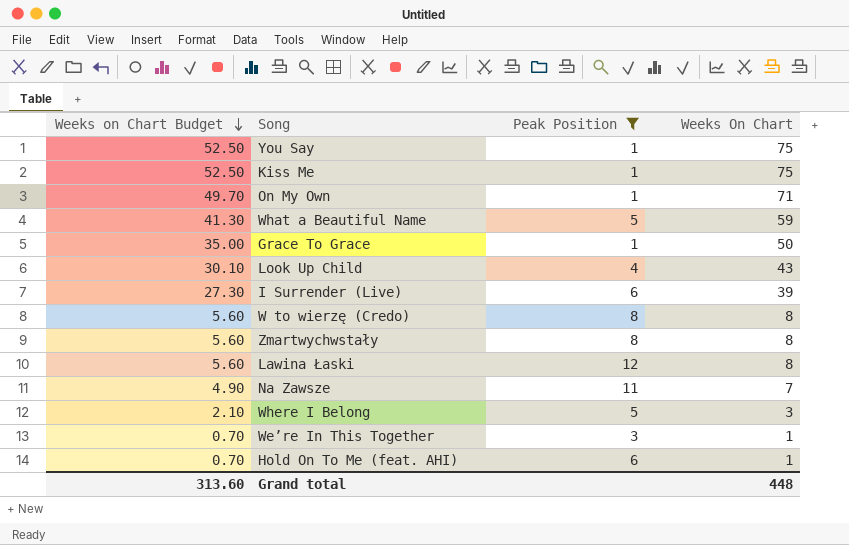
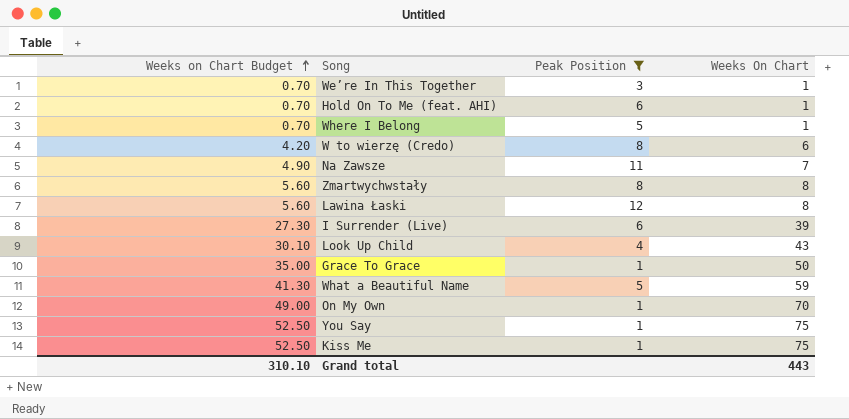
row order: Weeks on Chart Budget descending -> Weeks on Chart Budget ascending
Where I Belong | Weeks on Chart Budget: 2.10 -> 0.70
Where I Belong | Weeks On Chart: 3 -> 1
W to wierzę (Credo) | Weeks on Chart Budget: 5.60 -> 4.20
W to wierzę (Credo) | Weeks On Chart: 8 -> 6
On My Own | Weeks on Chart Budget: 49.70 -> 49.00
On My Own | Weeks On Chart: 71 -> 70
Grand total | Weeks on Chart Budget: 313.60 -> 310.10
Grand total | Weeks On Chart: 448 -> 443

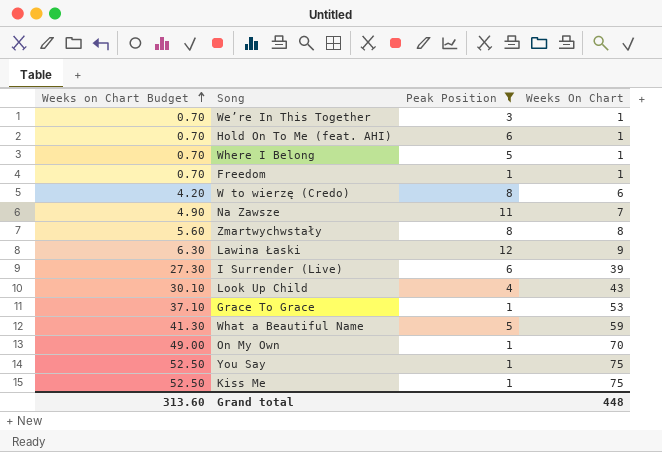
row Freedom: none -> 0.70 | 1 | 1
Lawina Łaski | Weeks on Chart Budget: 5.60 -> 6.30
Lawina Łaski | Weeks On Chart: 8 -> 9
Grace To Grace | Weeks on Chart Budget: 35.00 -> 37.10
Grace To Grace | Weeks On Chart: 50 -> 53
Grand total | Weeks on Chart Budget: 310.10 -> 313.60
Grand total | Weeks On Chart: 443 -> 448

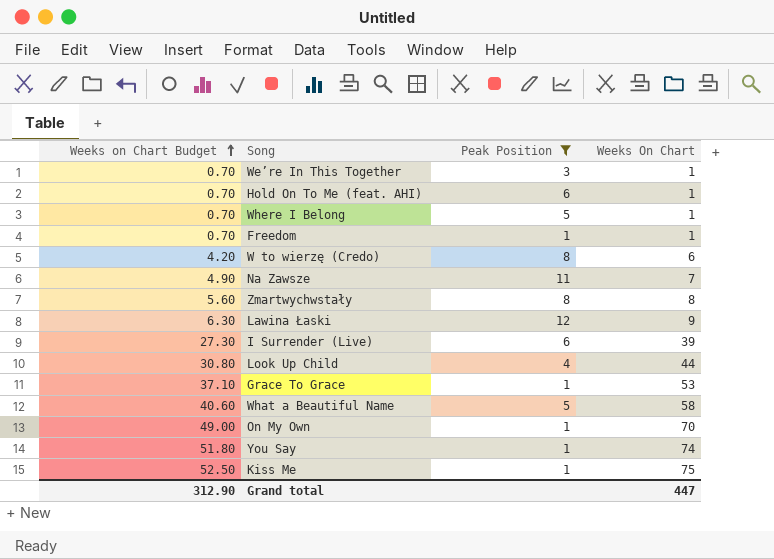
Look Up Child | Weeks on Chart Budget: 30.10 -> 30.80
Look Up Child | Weeks On Chart: 43 -> 44
What a Beautiful Name | Weeks on Chart Budget: 41.30 -> 40.60
What a Beautiful Name | Weeks On Chart: 59 -> 58
You Say | Weeks on Chart Budget: 52.50 -> 51.80
You Say | Weeks On Chart: 75 -> 74
Grand total | Weeks on Chart Budget: 313.60 -> 312.90
Grand total | Weeks On Chart: 448 -> 447

